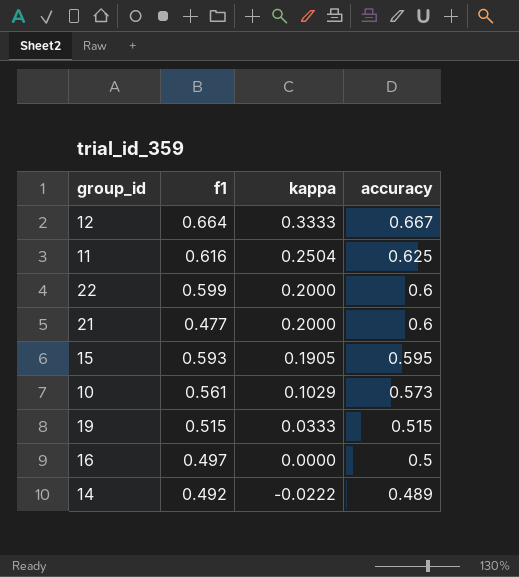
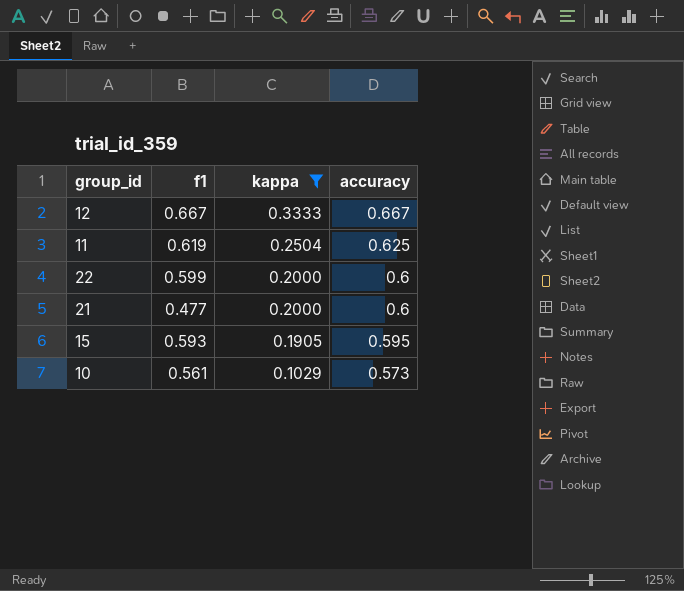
filter: none -> kappa >= 0.1029
12 | f1: 0.664 -> 0.667
11 | f1: 0.616 -> 0.619

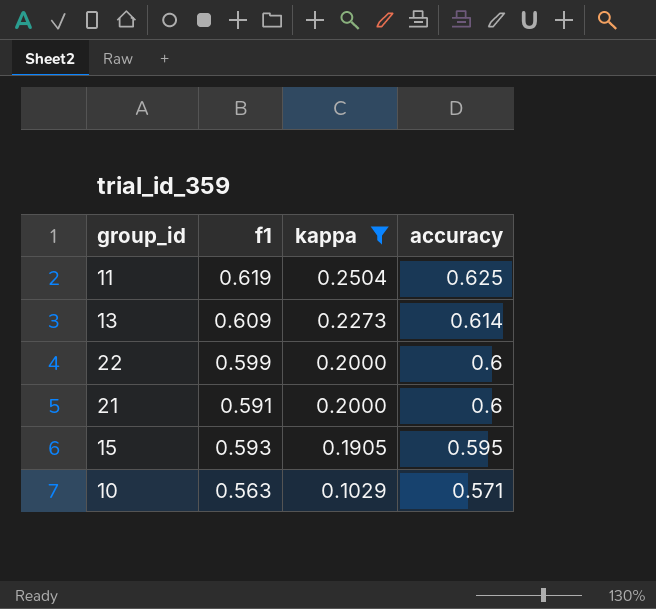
row 12: 0.667 | 0.3333 | 0.667 -> none
row 13: none -> 0.609 | 0.2273 | 0.614
21 | f1: 0.477 -> 0.591
10 | f1: 0.561 -> 0.563
10 | accuracy: 0.573 -> 0.571

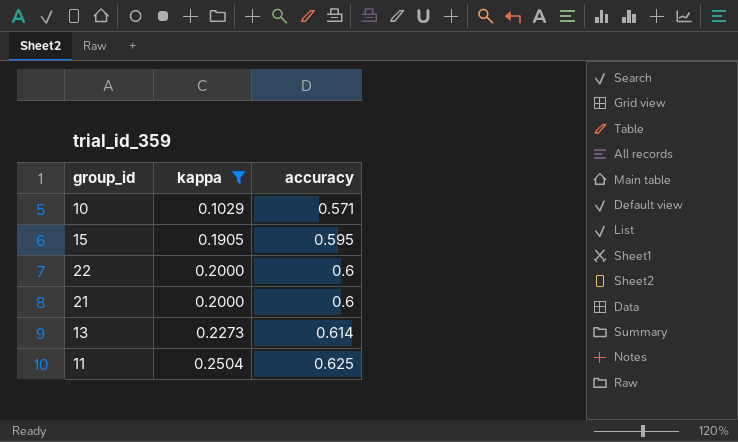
row order: kappa descending -> kappa ascending
column f1 | position: 2 -> none

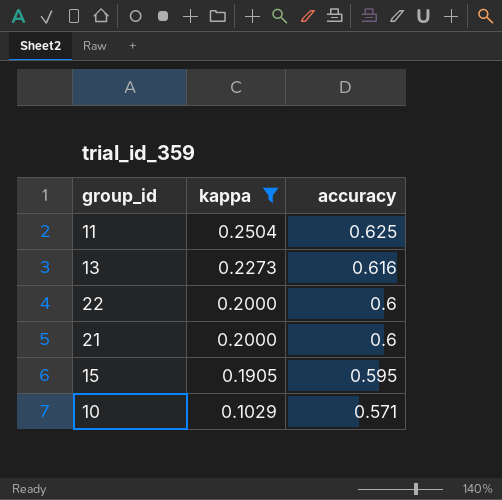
row order: kappa ascending -> kappa descending
13 | accuracy: 0.614 -> 0.616

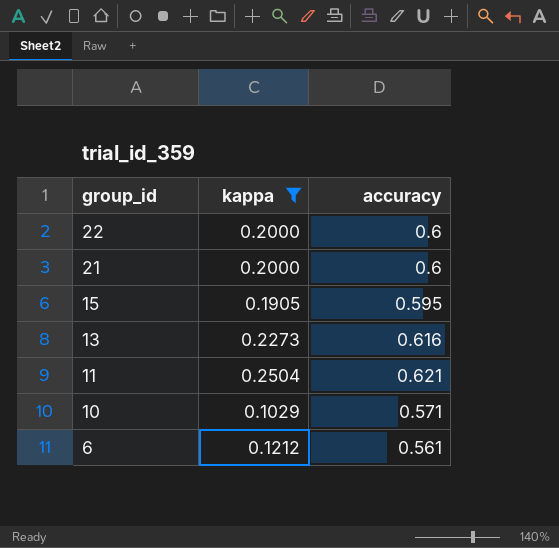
row order: kappa descending -> group_id descending
11 | accuracy: 0.625 -> 0.621
row 6: none -> 0.1212 | 0.561

